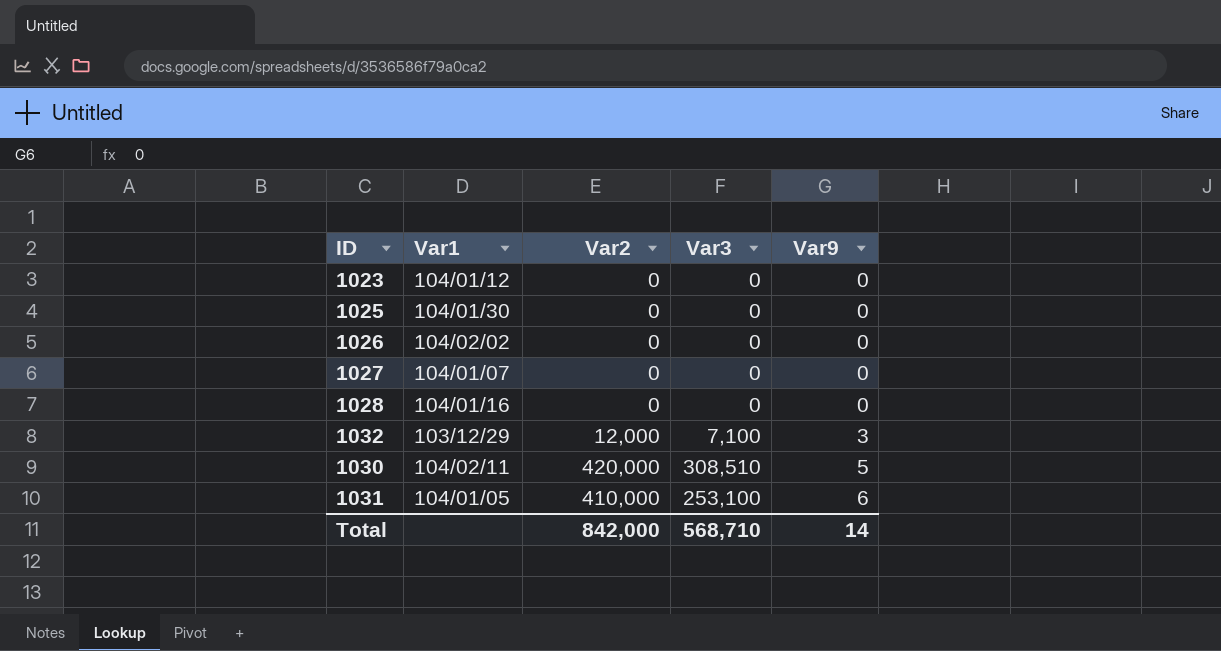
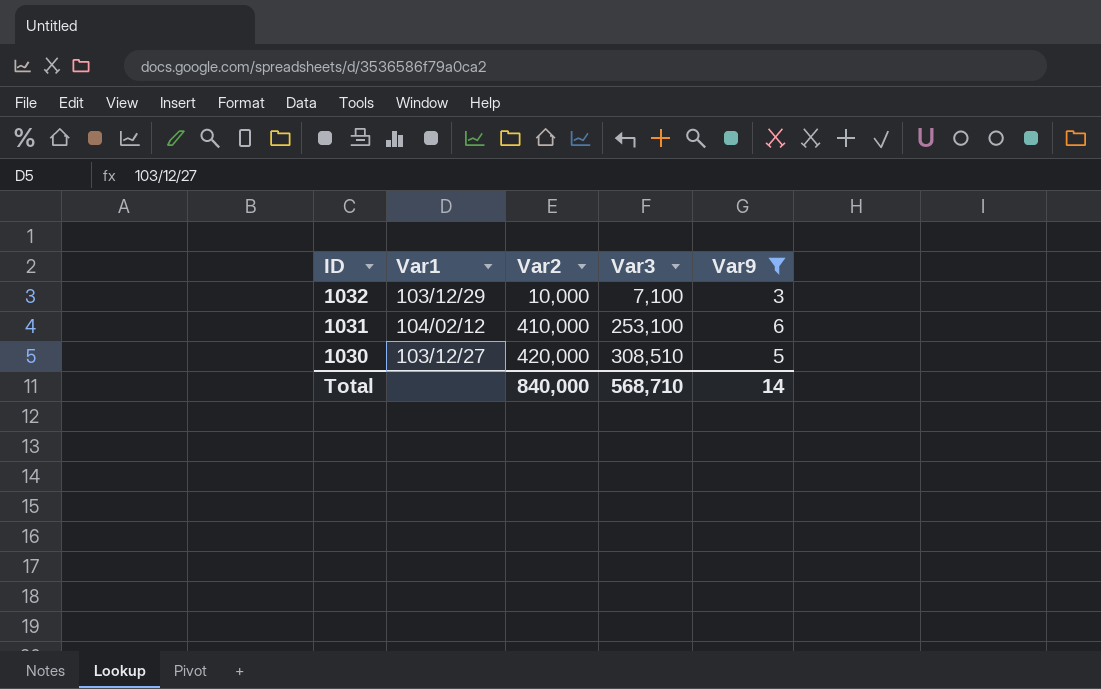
filter: none -> Var9 != 0
row order: Var9 ascending -> ID descending
1032 | Var2: 12,000 -> 10,000
1031 | Var1: 104/01/05 -> 104/02/12
1030 | Var1: 104/02/11 -> 103/12/27
Total | Var2: 842,000 -> 840,000

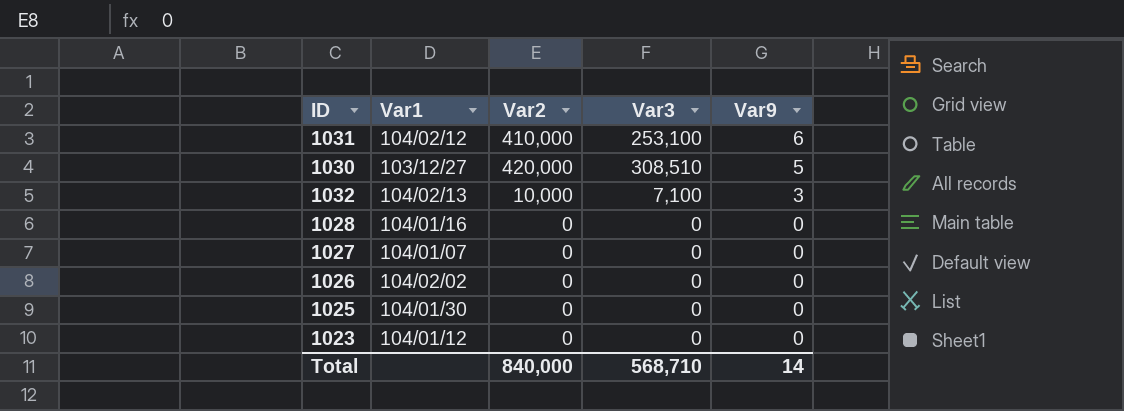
filter: Var9 != 0 -> none
row order: ID descending -> Var9 descending
1032 | Var1: 103/12/29 -> 104/02/13

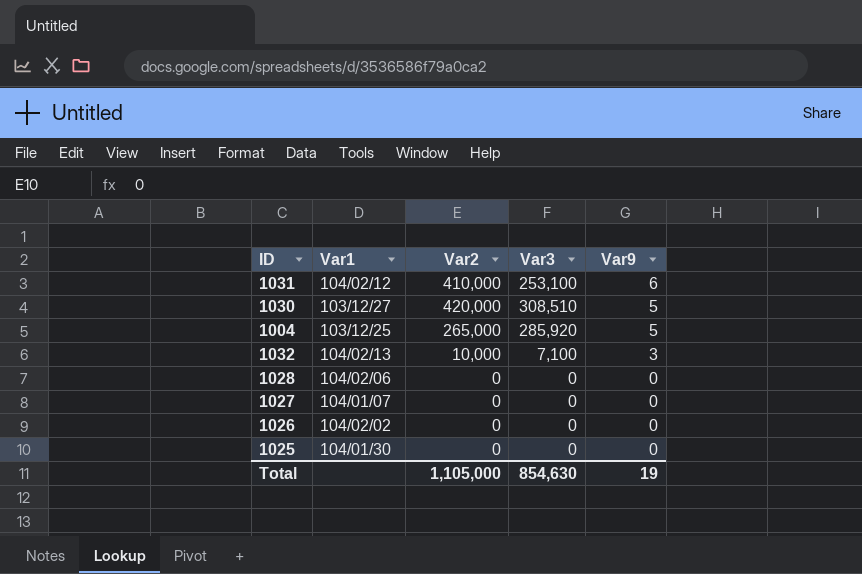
row 1023: 104/01/12 | 0 | 0 | 0 -> none
row 1004: none -> 103/12/25 | 265,000 | 285,920 | 5
1028 | Var1: 104/01/16 -> 104/02/06
Total | Var2: 840,000 -> 1,105,000
Total | Var3: 568,710 -> 854,630
Total | Var9: 14 -> 19

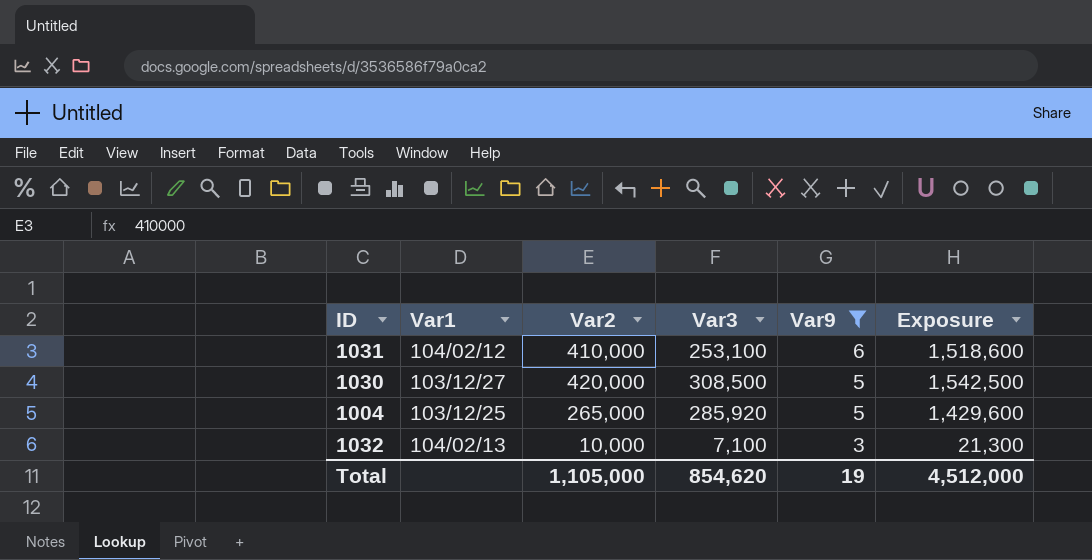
filter: none -> Var9 != 0
column Exposure | formula: none -> [Var3] * [Var9]
1030 | Var3: 308,510 -> 308,500
Total | Var3: 854,630 -> 854,620

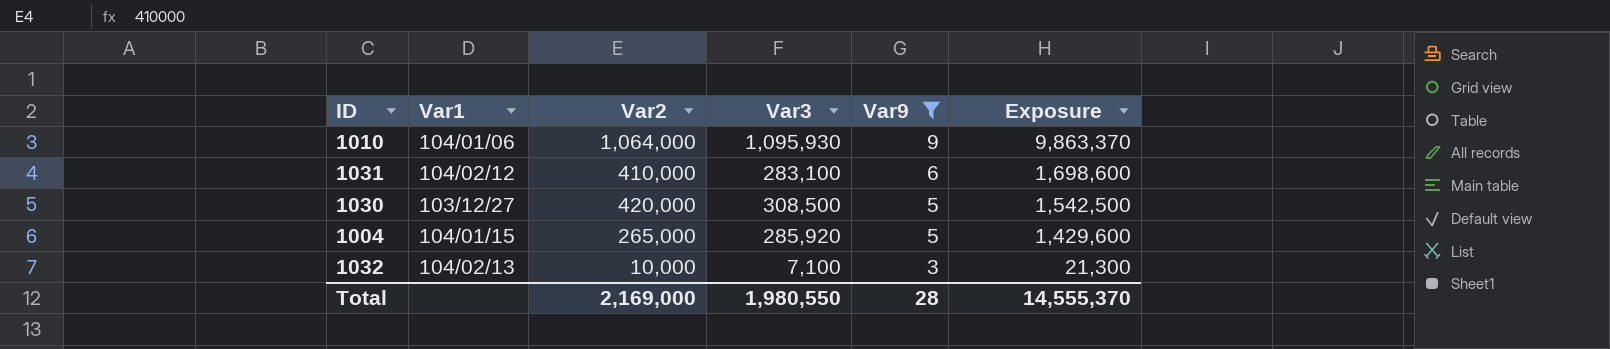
row 1010: none -> 104/01/06 | 1,064,000 | 1,095,930 | 9 | 9,863,370
1031 | Var3: 253,100 -> 283,100
1031 | Exposure: 1,518,600 -> 1,698,600
1004 | Var1: 103/12/25 -> 104/01/15
Total | Var2: 1,105,000 -> 2,169,000
Total | Var3: 854,620 -> 1,980,550
Total | Var9: 19 -> 28
Total | Exposure: 4,512,000 -> 14,555,370

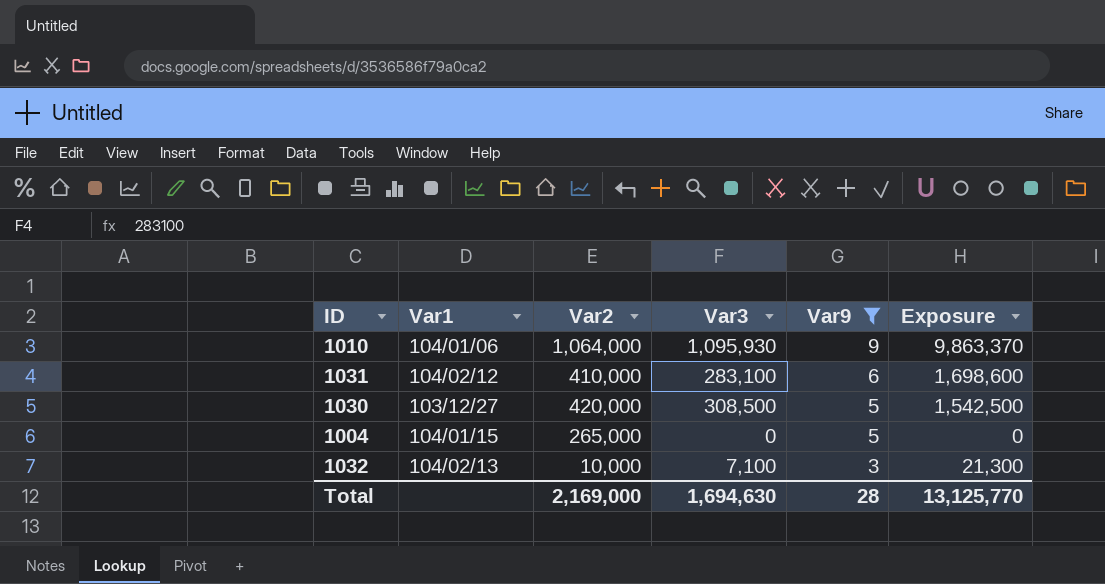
1004 | Var3: 285,920 -> 0
1004 | Exposure: 1,429,600 -> 0
Total | Var3: 1,980,550 -> 1,694,630
Total | Exposure: 14,555,370 -> 13,125,770

